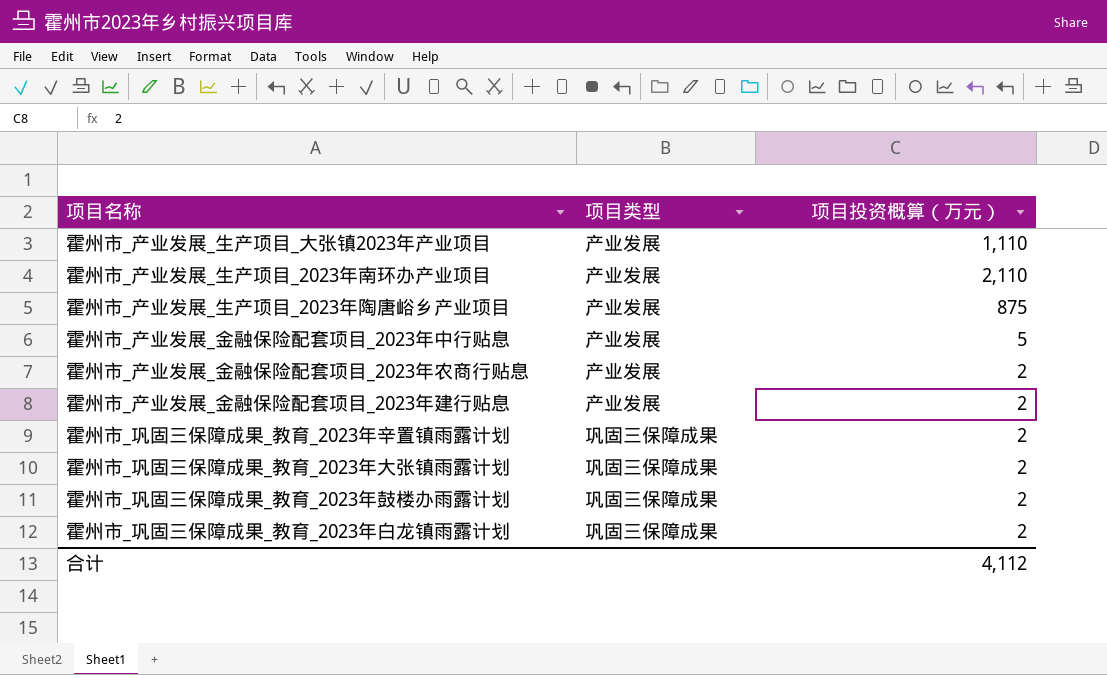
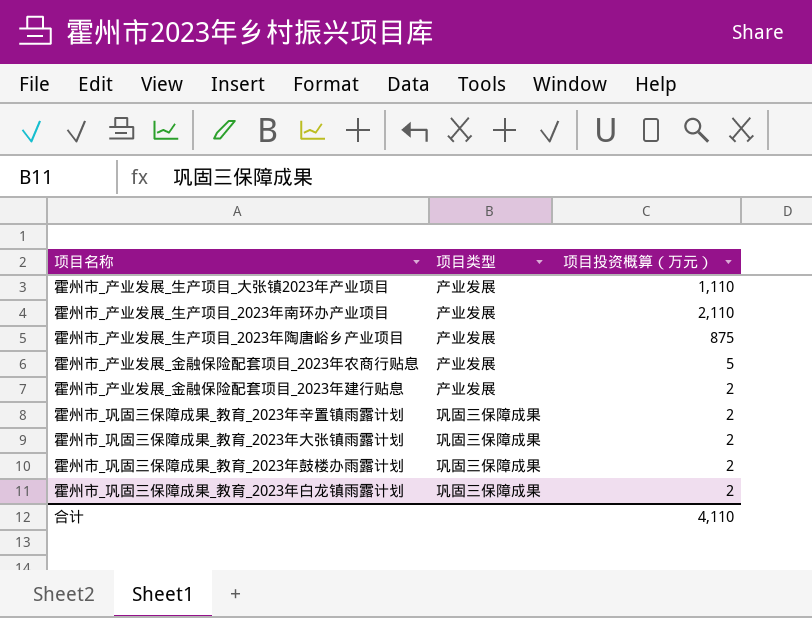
row 霍州市_产业发展_金融保险配套项目_2023年中行贴息: 产业发展 | 5 -> none
霍州市_产业发展_金融保险配套项目_2023年农商行贴息 | 项目投资概算（万元）: 2 -> 5
合计 | 项目投资概算（万元）: 4,112 -> 4,110

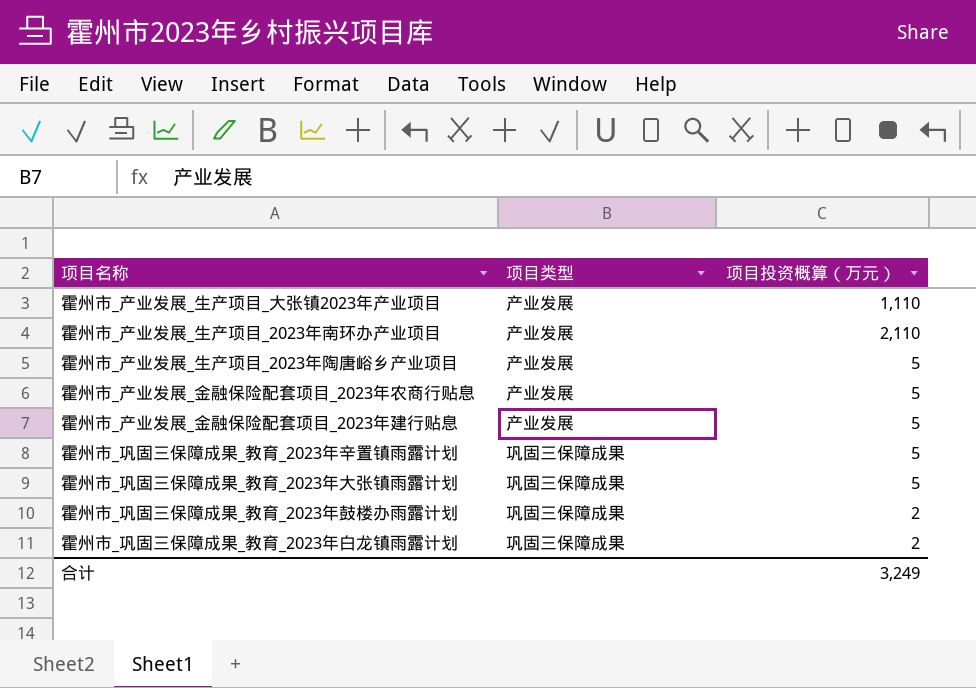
霍州市_产业发展_生产项目_2023年陶唐峪乡产业项目 | 项目投资概算（万元）: 875 -> 5
霍州市_产业发展_金融保险配套项目_2023年建行贴息 | 项目投资概算（万元）: 2 -> 5
霍州市_巩固三保障成果_教育_2023年辛置镇雨露计划 | 项目投资概算（万元）: 2 -> 5
霍州市_巩固三保障成果_教育_2023年大张镇雨露计划 | 项目投资概算（万元）: 2 -> 5
合计 | 项目投资概算（万元）: 4,110 -> 3,249

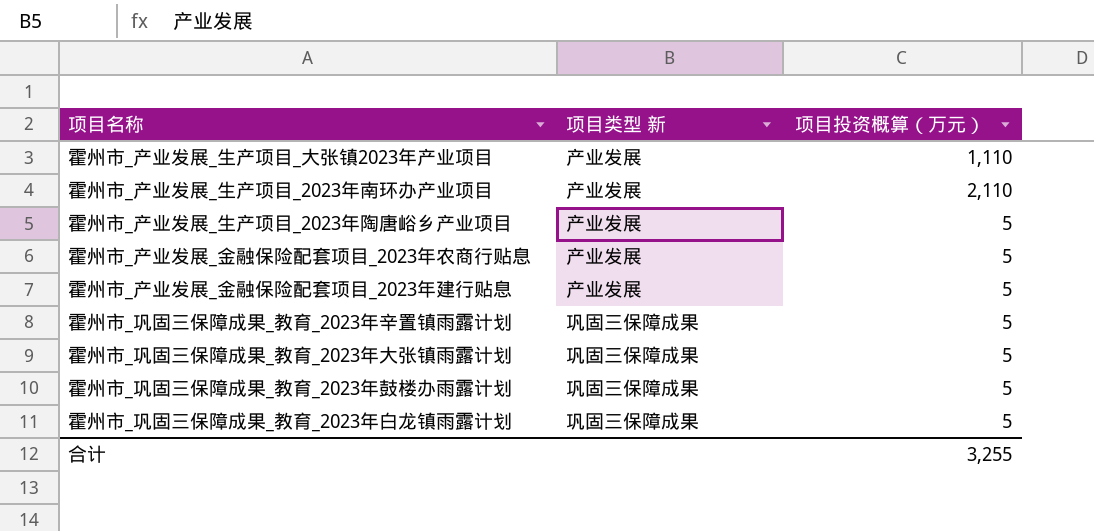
column name: 项目类型 -> 项目类型 新
霍州市_巩固三保障成果_教育_2023年鼓楼办雨露计划 | 项目投资概算（万元）: 2 -> 5
霍州市_巩固三保障成果_教育_2023年白龙镇雨露计划 | 项目投资概算（万元）: 2 -> 5
合计 | 项目投资概算（万元）: 3,249 -> 3,255

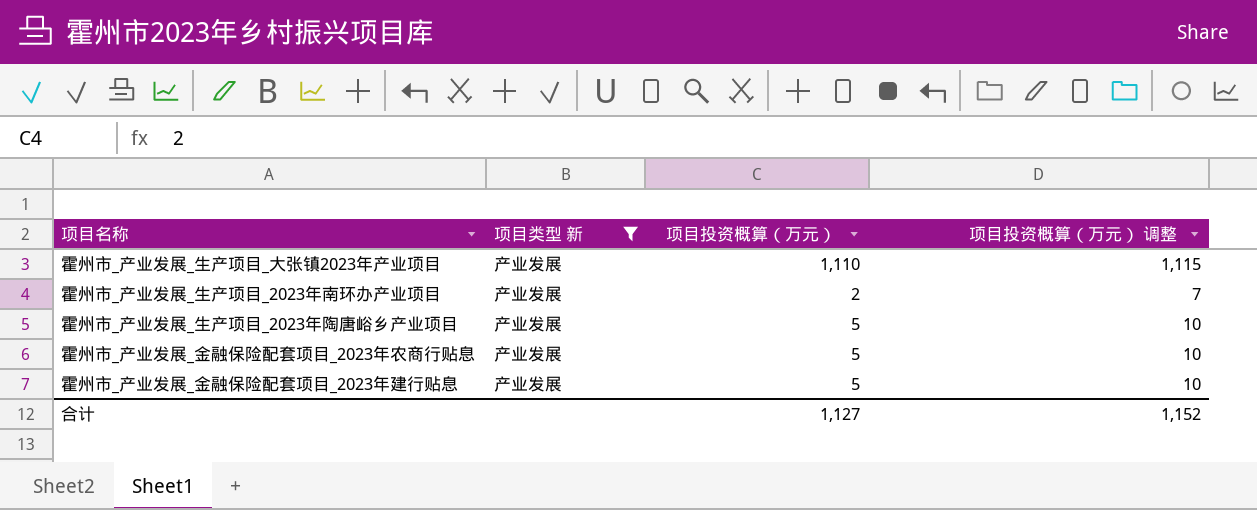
filter: none -> 项目类型 新 = 产业发展
column 项目投资概算（万元） 调整 | formula: none -> [项目投资概算（万元）] + 5
霍州市_产业发展_生产项目_2023年南环办产业项目 | 项目投资概算（万元）: 2,110 -> 2
合计 | 项目投资概算（万元）: 3,255 -> 1,127

